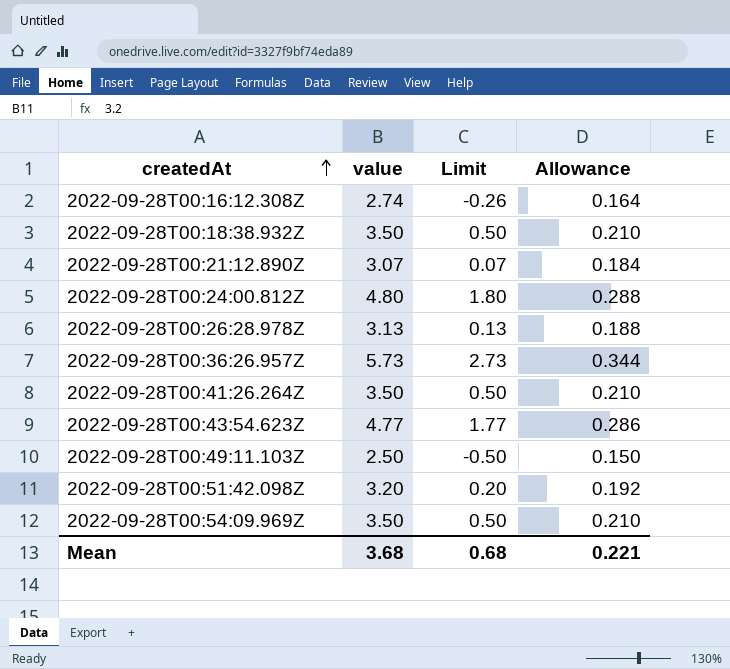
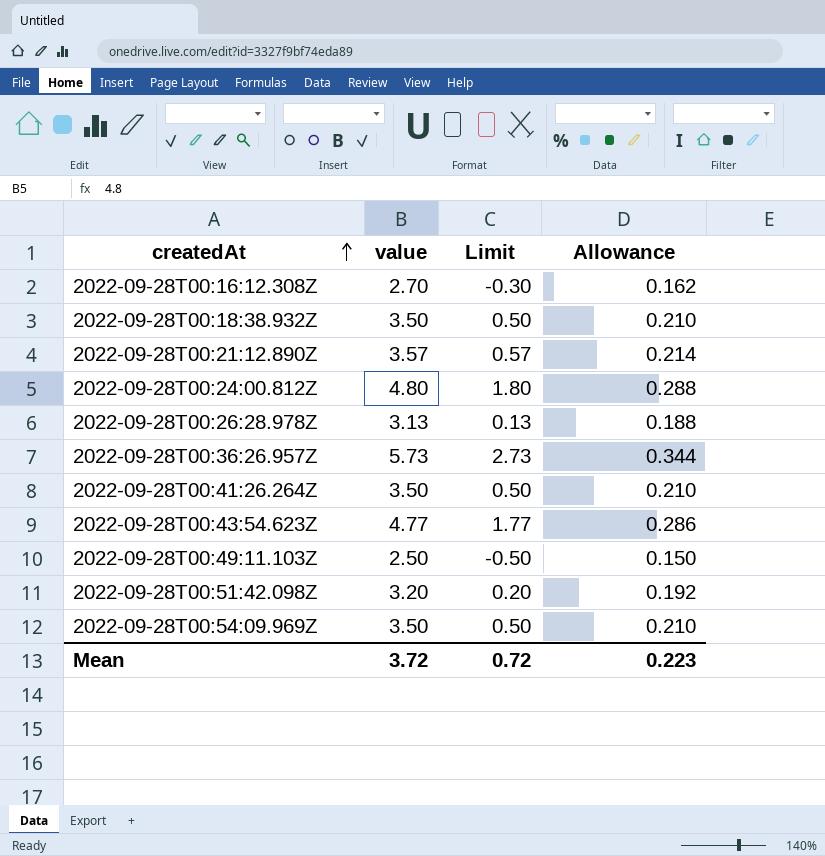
2022-09-28T00:16:12.308Z | value: 2.74 -> 2.70
2022-09-28T00:16:12.308Z | Limit: -0.26 -> -0.30
2022-09-28T00:16:12.308Z | Allowance: 0.164 -> 0.162
2022-09-28T00:21:12.890Z | value: 3.07 -> 3.57
2022-09-28T00:21:12.890Z | Limit: 0.07 -> 0.57
2022-09-28T00:21:12.890Z | Allowance: 0.184 -> 0.214
Mean | value: 3.68 -> 3.72
Mean | Limit: 0.68 -> 0.72
Mean | Allowance: 0.221 -> 0.223

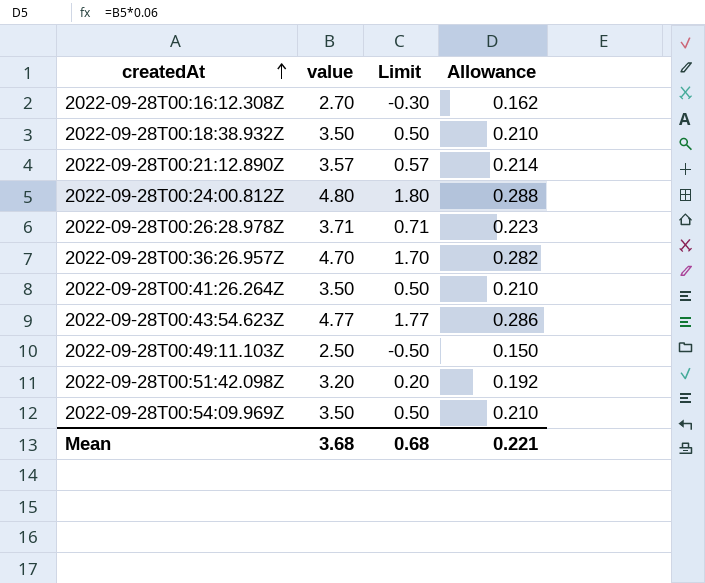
2022-09-28T00:26:28.978Z | value: 3.13 -> 3.71
2022-09-28T00:26:28.978Z | Limit: 0.13 -> 0.71
2022-09-28T00:26:28.978Z | Allowance: 0.188 -> 0.223
2022-09-28T00:36:26.957Z | value: 5.73 -> 4.70
2022-09-28T00:36:26.957Z | Limit: 2.73 -> 1.70
2022-09-28T00:36:26.957Z | Allowance: 0.344 -> 0.282
Mean | value: 3.72 -> 3.68
Mean | Limit: 0.72 -> 0.68
Mean | Allowance: 0.223 -> 0.221

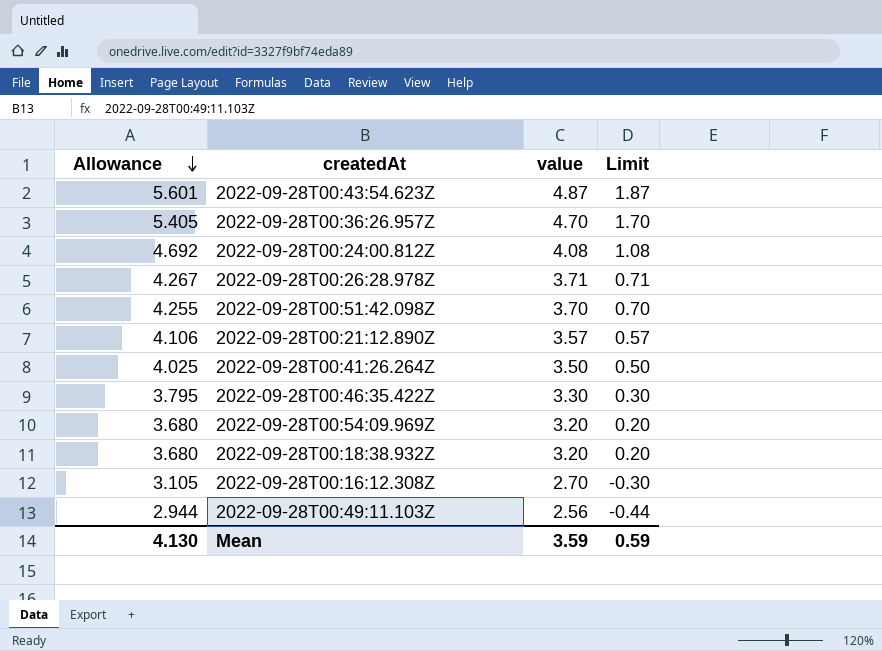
row order: createdAt ascending -> Allowance descending
column Allowance | formula: [value] * 0.06 -> [value] * 1.15
column Allowance | position: 4 -> 1
2022-09-28T00:43:54.623Z | value: 4.77 -> 4.87
2022-09-28T00:43:54.623Z | Limit: 1.77 -> 1.87
2022-09-28T00:24:00.812Z | value: 4.80 -> 4.08
2022-09-28T00:24:00.812Z | Limit: 1.80 -> 1.08
2022-09-28T00:51:42.098Z | value: 3.20 -> 3.70
2022-09-28T00:51:42.098Z | Limit: 0.20 -> 0.70
row 2022-09-28T00:46:35.422Z: none -> 3.795 | 3.30 | 0.30
2022-09-28T00:54:09.969Z | value: 3.50 -> 3.20
2022-09-28T00:54:09.969Z | Limit: 0.50 -> 0.20
2022-09-28T00:18:38.932Z | value: 3.50 -> 3.20
2022-09-28T00:18:38.932Z | Limit: 0.50 -> 0.20
2022-09-28T00:49:11.103Z | value: 2.50 -> 2.56
2022-09-28T00:49:11.103Z | Limit: -0.50 -> -0.44
Mean | Allowance: 0.221 -> 4.130
Mean | value: 3.68 -> 3.59
Mean | Limit: 0.68 -> 0.59

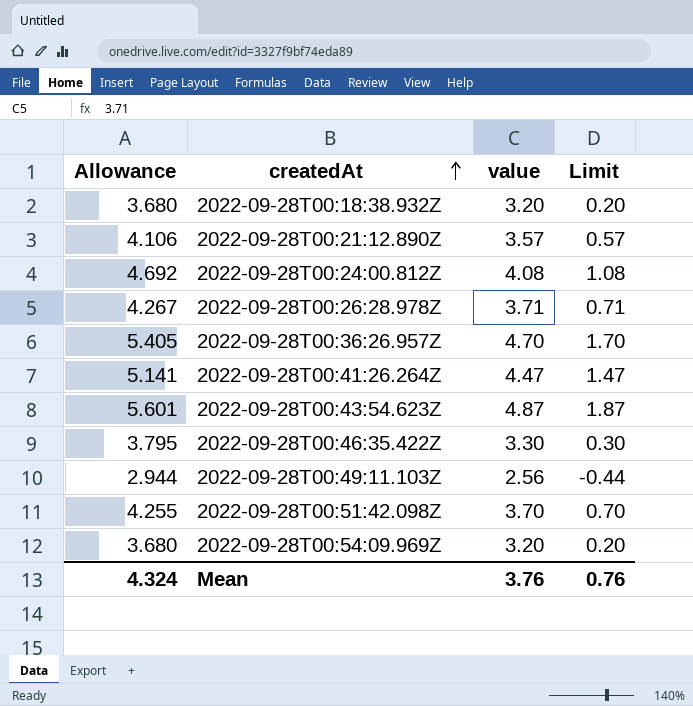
row order: Allowance descending -> createdAt ascending
row 2022-09-28T00:16:12.308Z: 3.105 | 2.70 | -0.30 -> none
2022-09-28T00:41:26.264Z | Allowance: 4.025 -> 5.141
2022-09-28T00:41:26.264Z | value: 3.50 -> 4.47
2022-09-28T00:41:26.264Z | Limit: 0.50 -> 1.47
Mean | Allowance: 4.130 -> 4.324
Mean | value: 3.59 -> 3.76
Mean | Limit: 0.59 -> 0.76

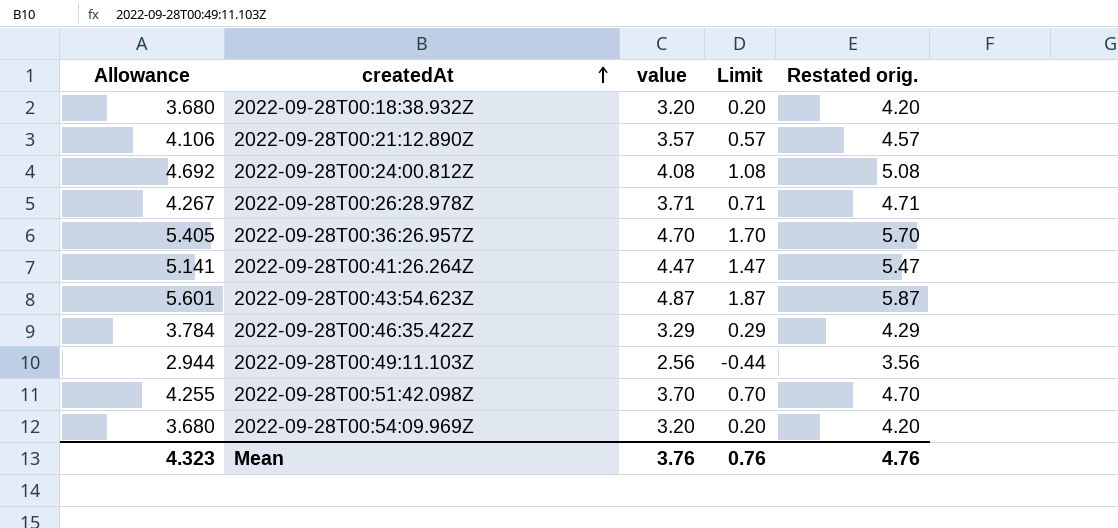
column Restated orig. | formula: none -> [value] + 1
2022-09-28T00:46:35.422Z | Allowance: 3.795 -> 3.784
2022-09-28T00:46:35.422Z | value: 3.30 -> 3.29
2022-09-28T00:46:35.422Z | Limit: 0.30 -> 0.29
Mean | Allowance: 4.324 -> 4.323

